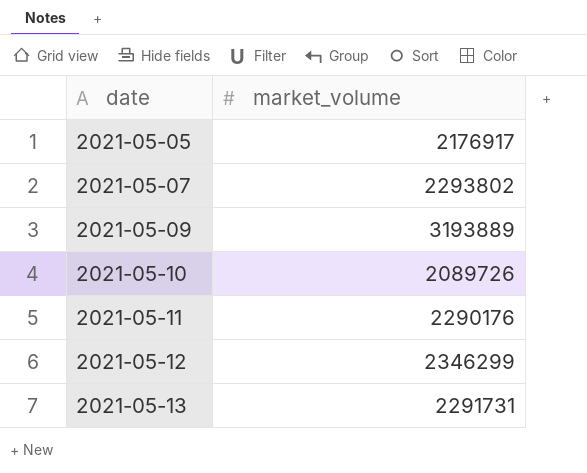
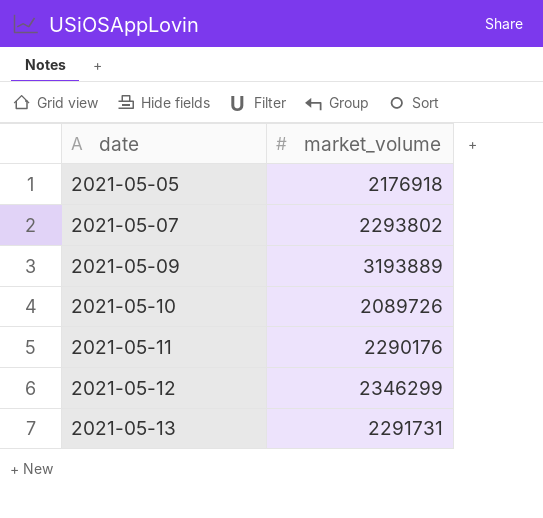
2021-05-05 | market_volume: 2176917 -> 2176918

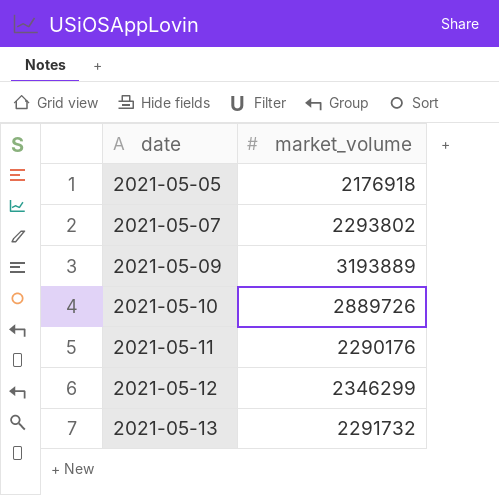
2021-05-10 | market_volume: 2089726 -> 2889726
2021-05-13 | market_volume: 2291731 -> 2291732

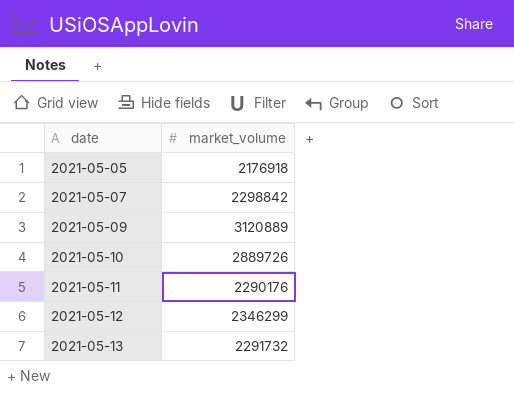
2021-05-07 | market_volume: 2293802 -> 2298842
2021-05-09 | market_volume: 3193889 -> 3120889

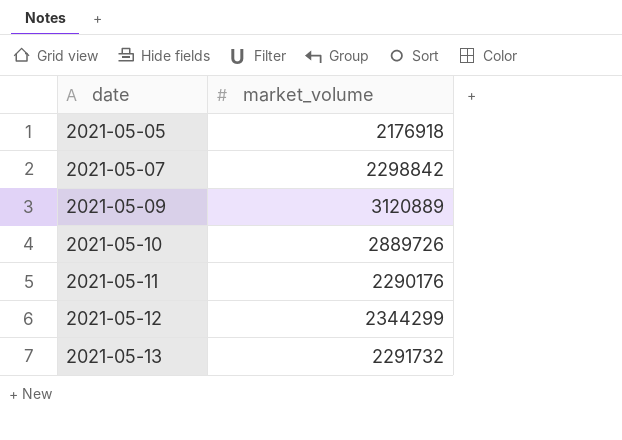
2021-05-12 | market_volume: 2346299 -> 2344299

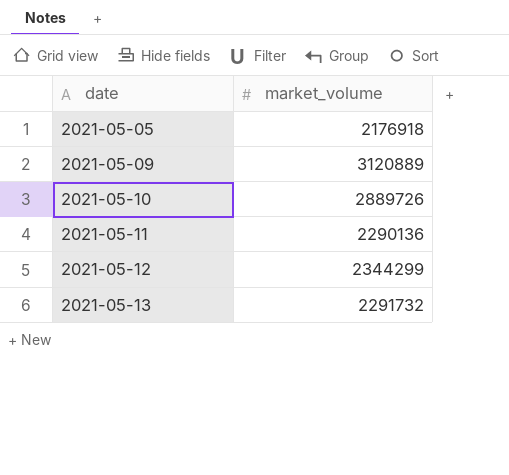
row 2021-05-07: 2298842 -> none
2021-05-11 | market_volume: 2290176 -> 2290136

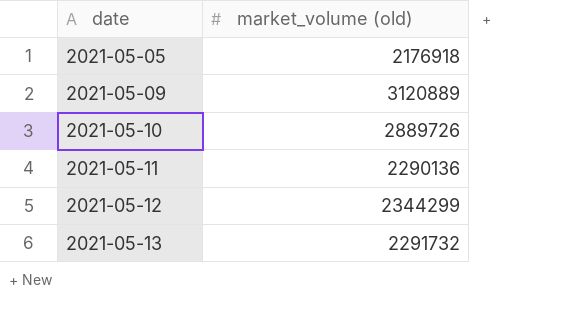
column name: market_volume -> market_volume (old)

